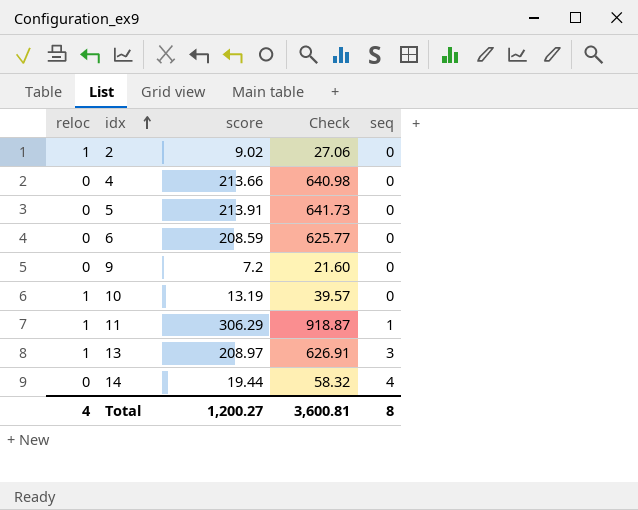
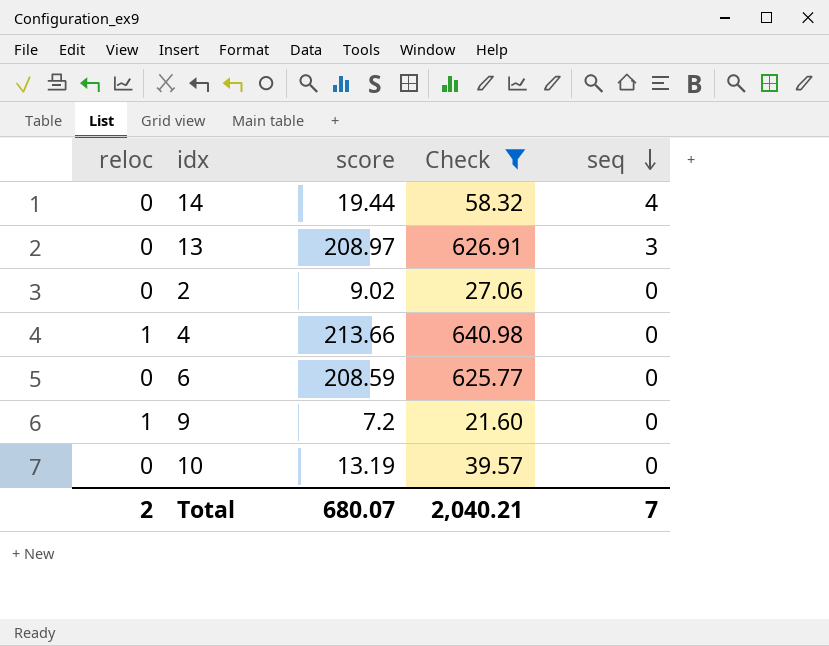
filter: none -> Check <= 640.98
row order: idx ascending -> seq descending
13 | reloc: 1 -> 0
2 | reloc: 1 -> 0
4 | reloc: 0 -> 1
9 | reloc: 0 -> 1
10 | reloc: 1 -> 0
Total | reloc: 4 -> 2
Total | score: 1,200.27 -> 680.07
Total | Check: 3,600.81 -> 2,040.21
Total | seq: 8 -> 7

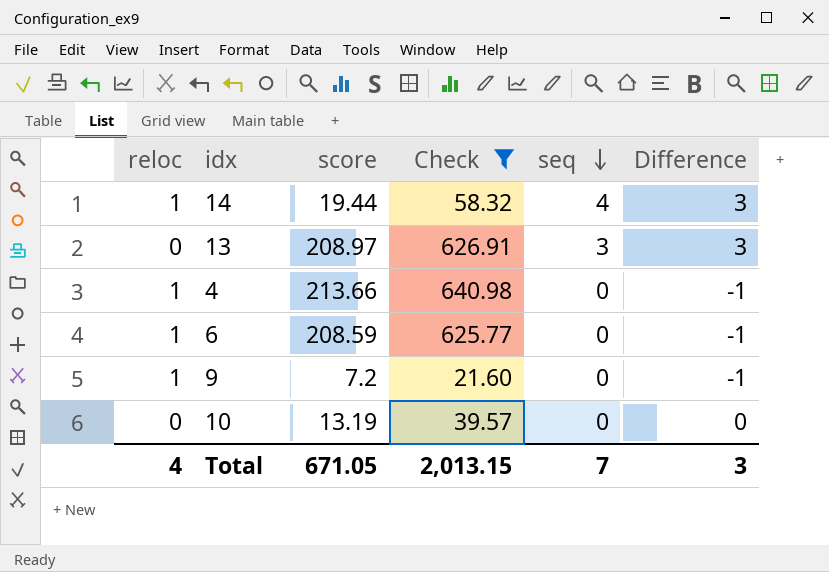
column Difference | formula: none -> [seq] - [reloc]
row 2: 0 | 9.02 | 27.06 | 0 -> none
14 | reloc: 0 -> 1
6 | reloc: 0 -> 1
Total | reloc: 2 -> 4
Total | score: 680.07 -> 671.05
Total | Check: 2,040.21 -> 2,013.15

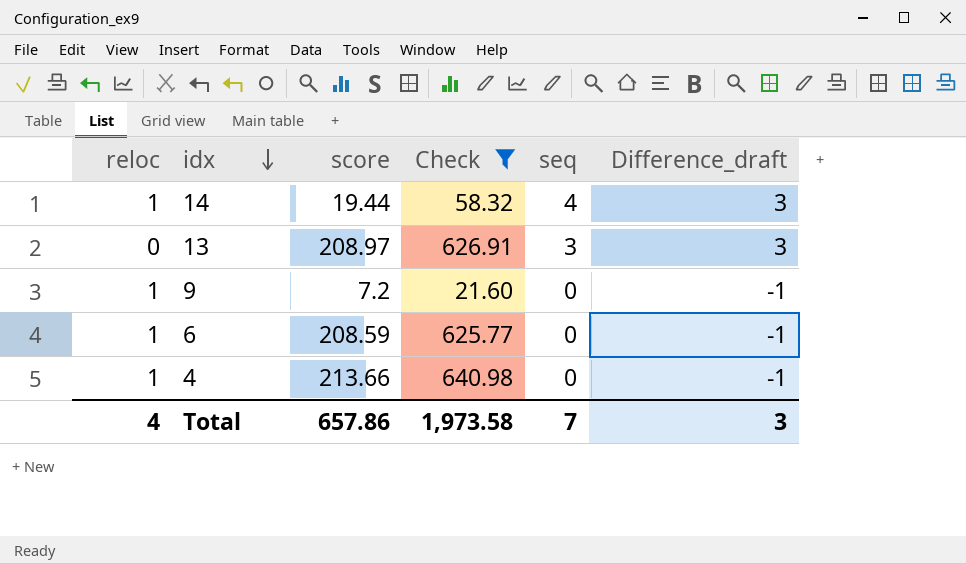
row order: seq descending -> idx descending
column name: Difference -> Difference_draft
row 10: 0 | 13.19 | 39.57 | 0 | 0 -> none
Total | score: 671.05 -> 657.86
Total | Check: 2,013.15 -> 1,973.58

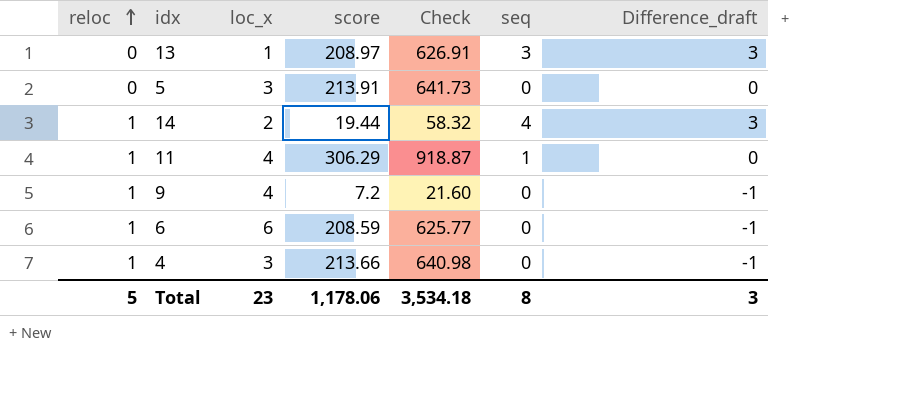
filter: Check <= 640.98 -> none
row order: idx descending -> reloc ascending
column loc_x | position: none -> 3
Total | reloc: 4 -> 5
Total | score: 657.86 -> 1,178.06
Total | Check: 1,973.58 -> 3,534.18
Total | seq: 7 -> 8

